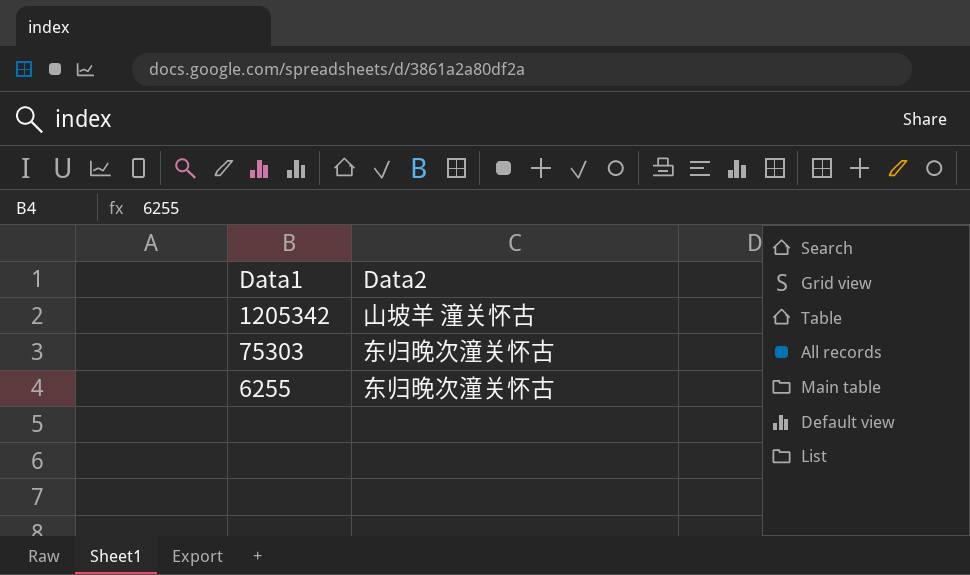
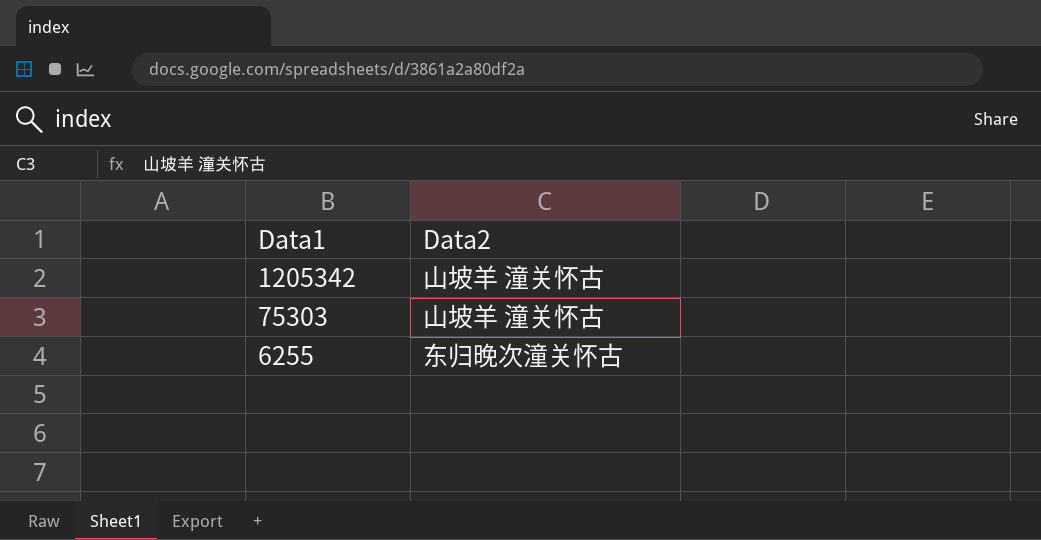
75303 | Data2: 东归晚次潼关怀古 -> 山坡羊 潼关怀古

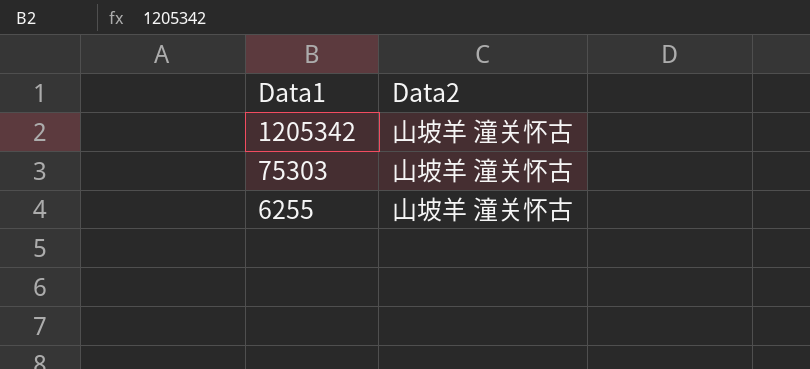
6255 | Data2: 东归晚次潼关怀古 -> 山坡羊 潼关怀古

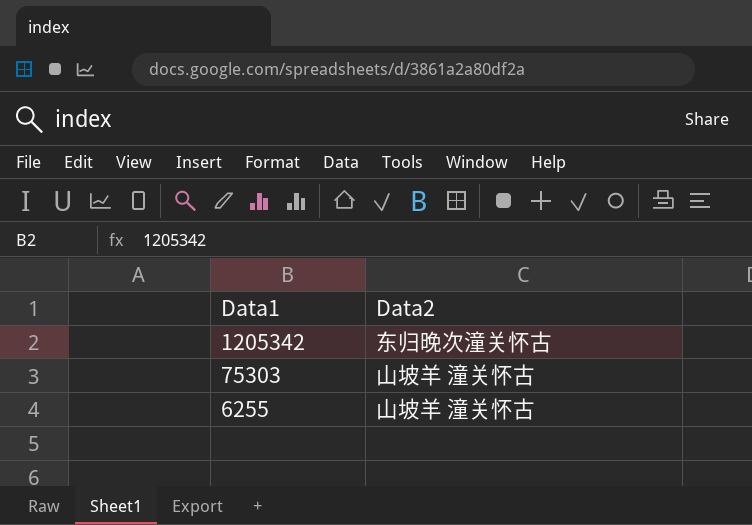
1205342 | Data2: 山坡羊 潼关怀古 -> 东归晚次潼关怀古

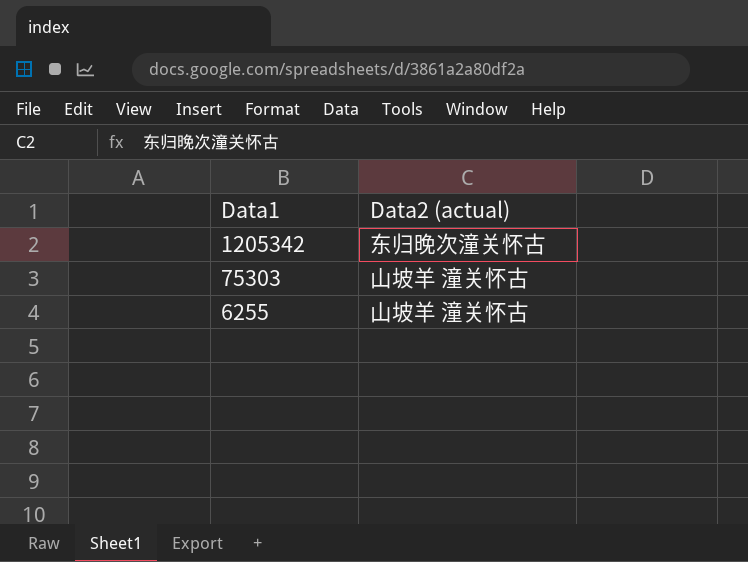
column name: Data2 -> Data2 (actual)

